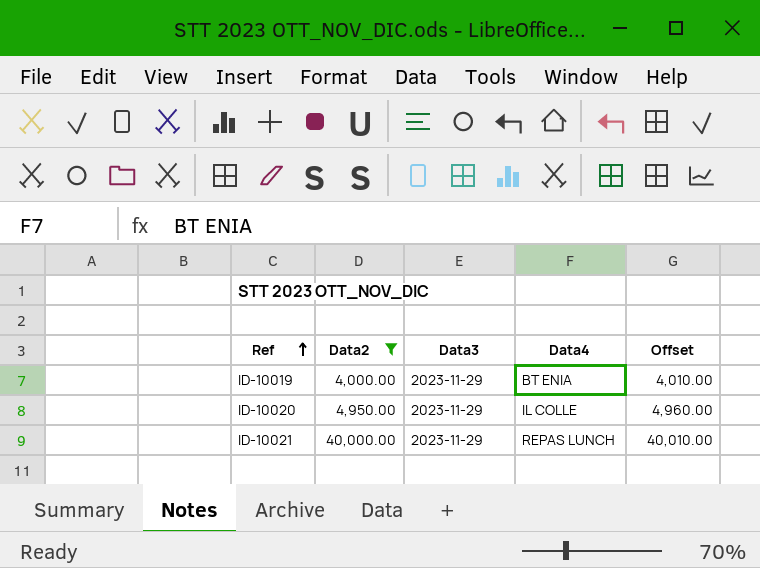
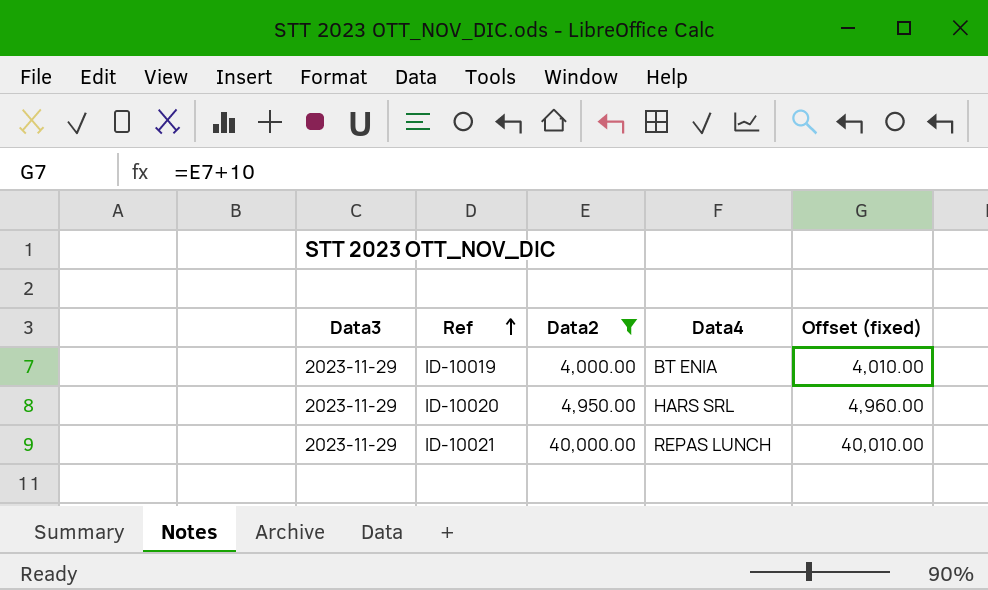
column Data3 | position: 3 -> 1
column name: Offset -> Offset (fixed)
ID-10020 | Data4: IL COLLE -> HARS SRL

